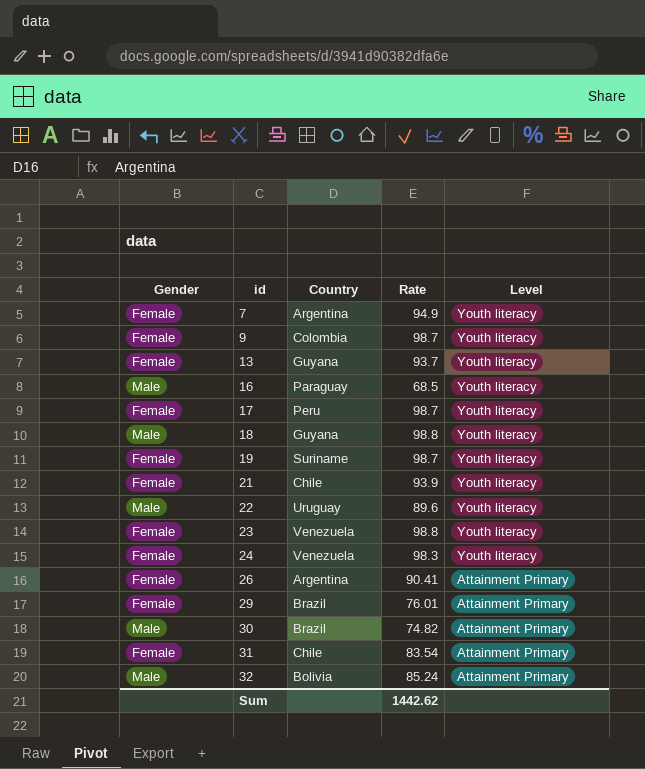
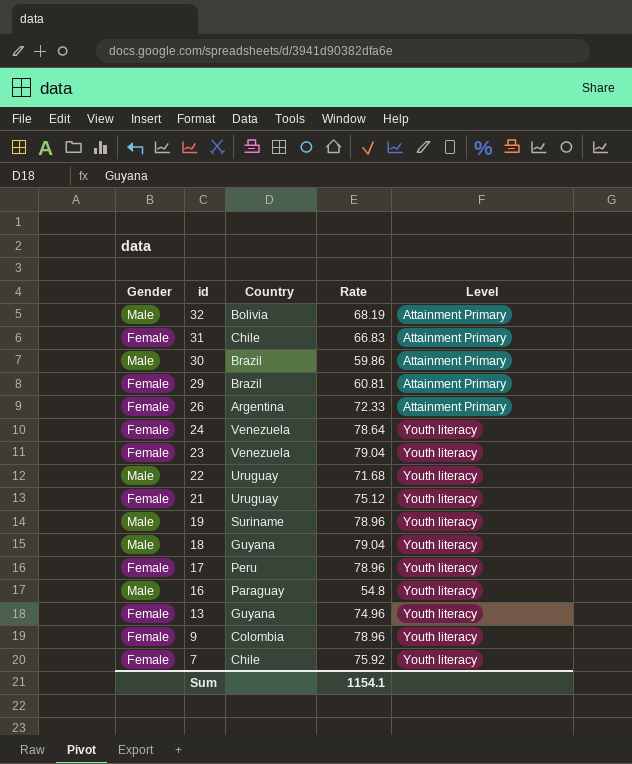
row order: id ascending -> id descending
32 | Rate: 85.24 -> 68.19
31 | Rate: 83.54 -> 66.83
30 | Rate: 74.82 -> 59.86
29 | Rate: 76.01 -> 60.81
26 | Rate: 90.41 -> 72.33
24 | Rate: 98.3 -> 78.64
23 | Rate: 98.8 -> 79.04
22 | Rate: 89.6 -> 71.68
21 | Country: Chile -> Uruguay
21 | Rate: 93.9 -> 75.12
19 | Gender: Female -> Male
19 | Rate: 98.7 -> 78.96
18 | Rate: 98.8 -> 79.04
17 | Rate: 98.7 -> 78.96
16 | Rate: 68.5 -> 54.8
13 | Rate: 93.7 -> 74.96
9 | Rate: 98.7 -> 78.96
7 | Country: Argentina -> Chile
7 | Rate: 94.9 -> 75.92
Sum | Rate: 1442.62 -> 1154.1

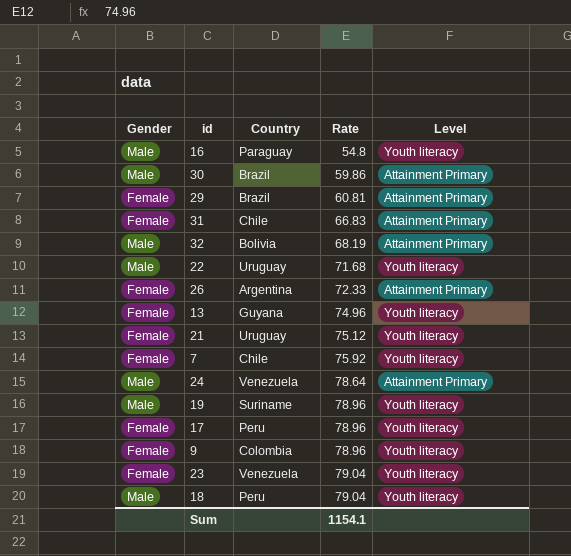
row order: id descending -> Rate ascending
24 | Gender: Female -> Male
24 | Level: Youth literacy -> Attainment Primary
18 | Country: Guyana -> Peru

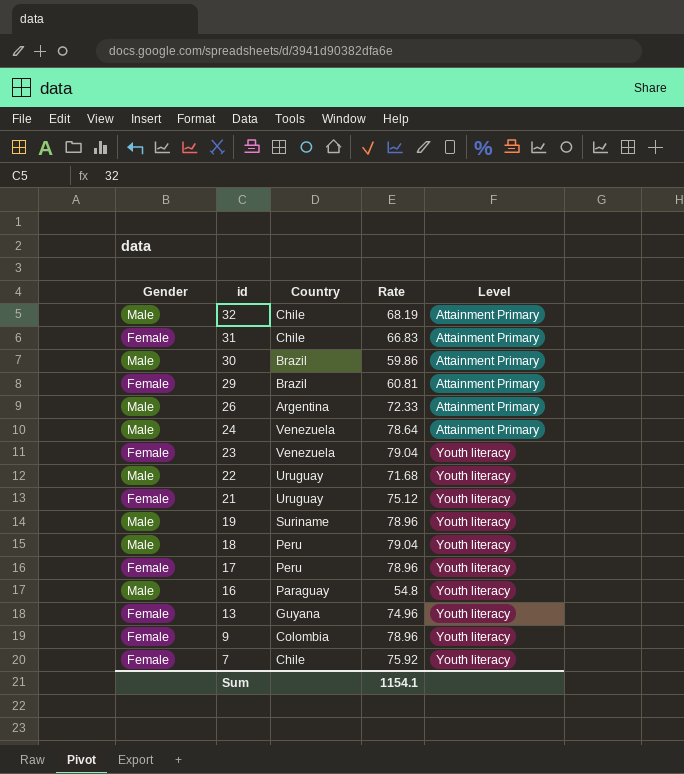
row order: Rate ascending -> id descending
32 | Country: Bolivia -> Chile
26 | Gender: Female -> Male

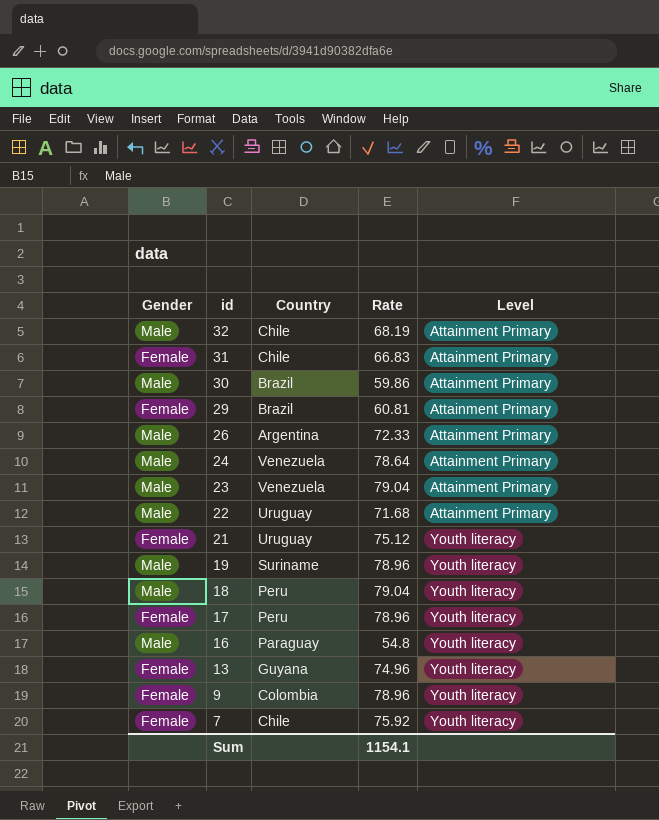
23 | Gender: Female -> Male
23 | Level: Youth literacy -> Attainment Primary
22 | Level: Youth literacy -> Attainment Primary

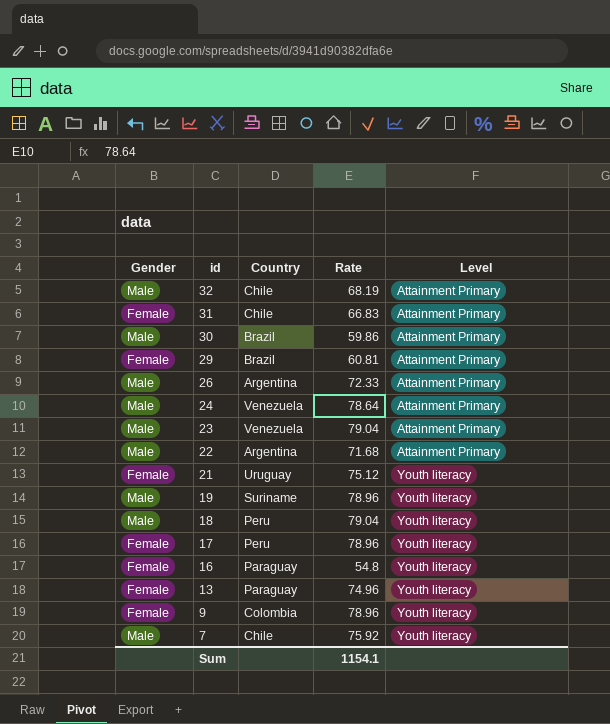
22 | Country: Uruguay -> Argentina
16 | Gender: Male -> Female
13 | Country: Guyana -> Paraguay
7 | Gender: Female -> Male

